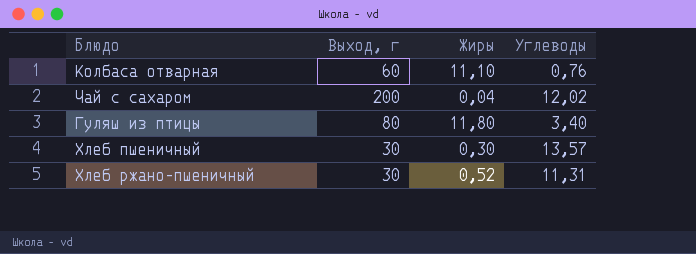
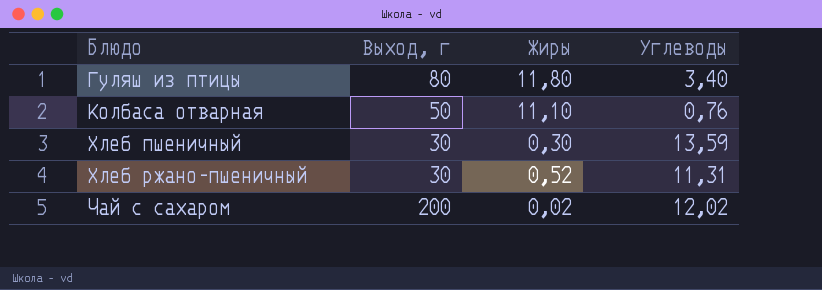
row order: none -> Блюдо ascending
Колбаса отварная | Выход, г: 60 -> 50
Хлеб пшеничный | Углеводы: 13,57 -> 13,59
Чай с сахаром | Жиры: 0,04 -> 0,02

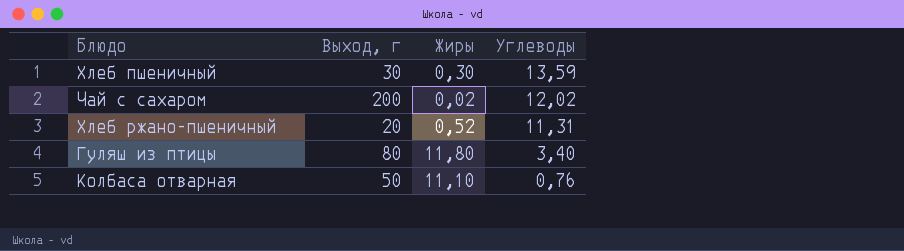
row order: Блюдо ascending -> Углеводы descending
Хлеб ржано-пшеничный | Выход, г: 30 -> 20

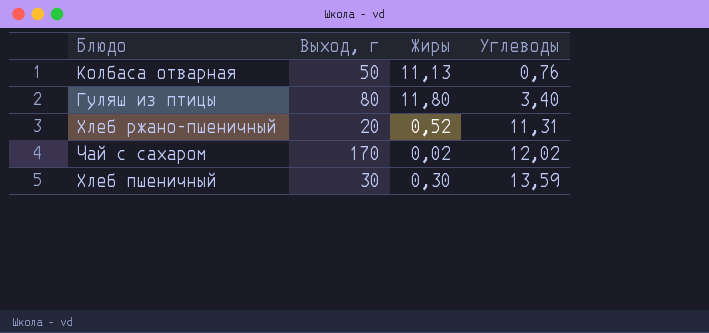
row order: Углеводы descending -> Углеводы ascending
Колбаса отварная | Жиры: 11,10 -> 11,13
Чай с сахаром | Выход, г: 200 -> 170

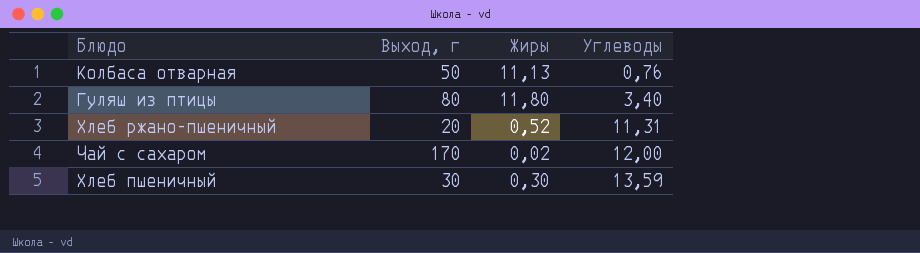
Чай с сахаром | Углеводы: 12,02 -> 12,00

